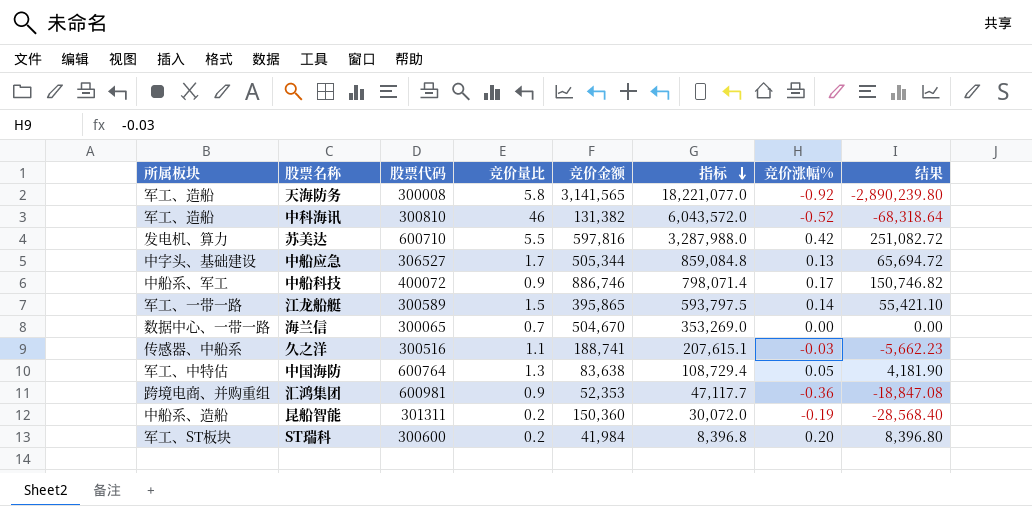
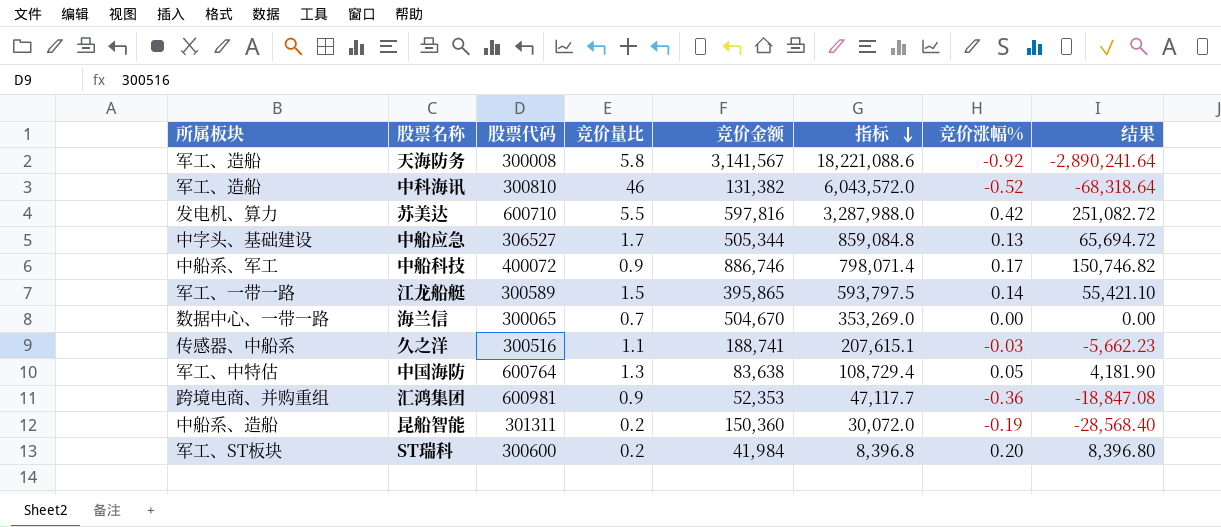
天海防务 | 竞价金额: 3,141,565 -> 3,141,567
天海防务 | 指标: 18,221,077.0 -> 18,221,088.6
天海防务 | 结果: -2,890,239.80 -> -2,890,241.64

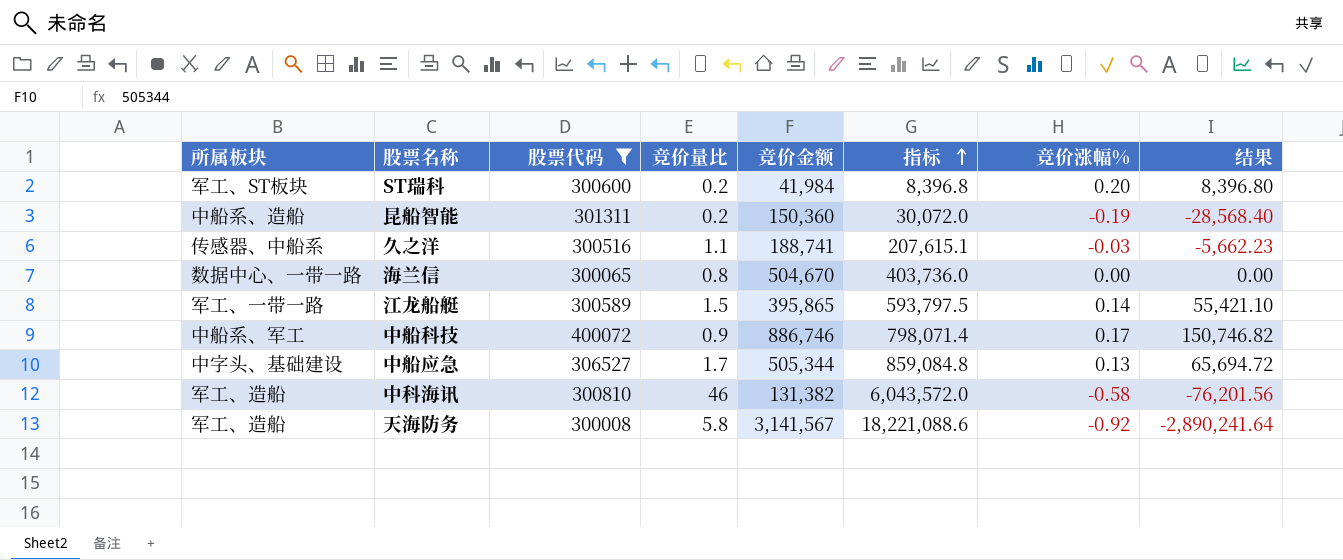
filter: none -> 股票代码 <= 400072
row order: 指标 descending -> 指标 ascending
海兰信 | 竞价量比: 0.7 -> 0.8
海兰信 | 指标: 353,269.0 -> 403,736.0
中科海讯 | 竞价涨幅%: -0.52 -> -0.58
中科海讯 | 结果: -68,318.64 -> -76,201.56

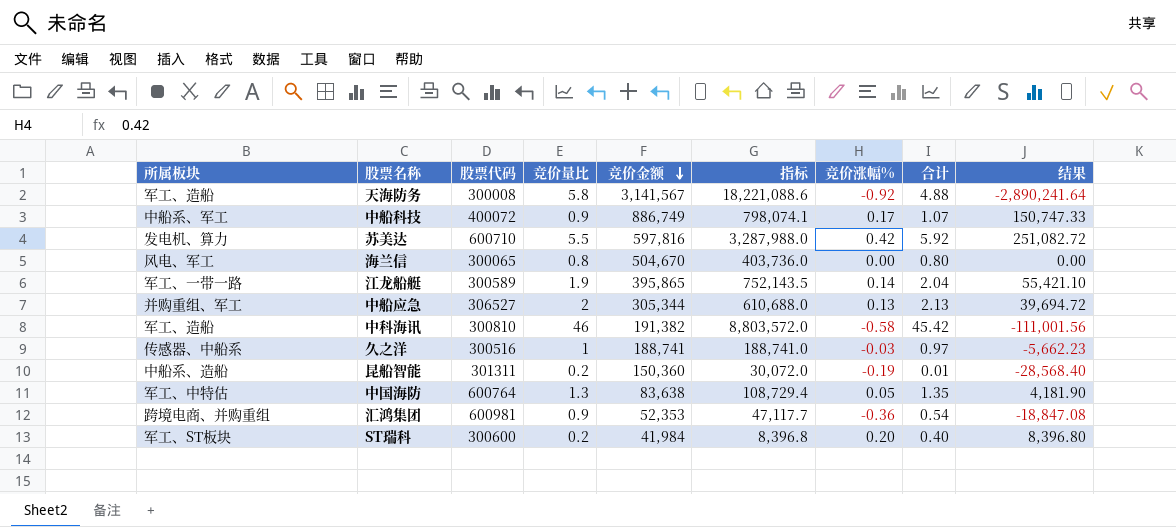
filter: 股票代码 <= 400072 -> none
row order: 指标 ascending -> 竞价金额 descending
column 合计 | formula: none -> [竞价量比] + [竞价涨幅%]
中船科技 | 竞价金额: 886,746 -> 886,749
中船科技 | 指标: 798,071.4 -> 798,074.1
中船科技 | 结果: 150,746.82 -> 150,747.33
海兰信 | 所属板块: 数据中心、一带一路 -> 风电、军工
江龙船艇 | 竞价量比: 1.5 -> 1.9
江龙船艇 | 指标: 593,797.5 -> 752,143.5
中船应急 | 所属板块: 中字头、基础建设 -> 并购重组、军工
中船应急 | 竞价量比: 1.7 -> 2
中船应急 | 竞价金额: 505,344 -> 305,344
中船应急 | 指标: 859,084.8 -> 610,688.0
中船应急 | 结果: 65,694.72 -> 39,694.72
中科海讯 | 竞价金额: 131,382 -> 191,382
中科海讯 | 指标: 6,043,572.0 -> 8,803,572.0
中科海讯 | 结果: -76,201.56 -> -111,001.56
久之洋 | 竞价量比: 1.1 -> 1
久之洋 | 指标: 207,615.1 -> 188,741.0

